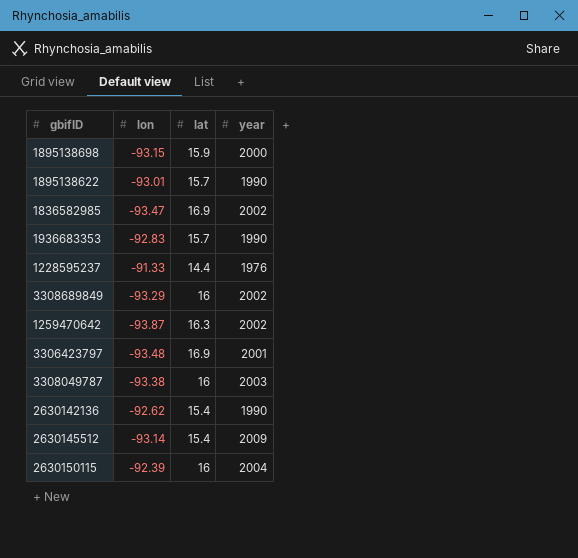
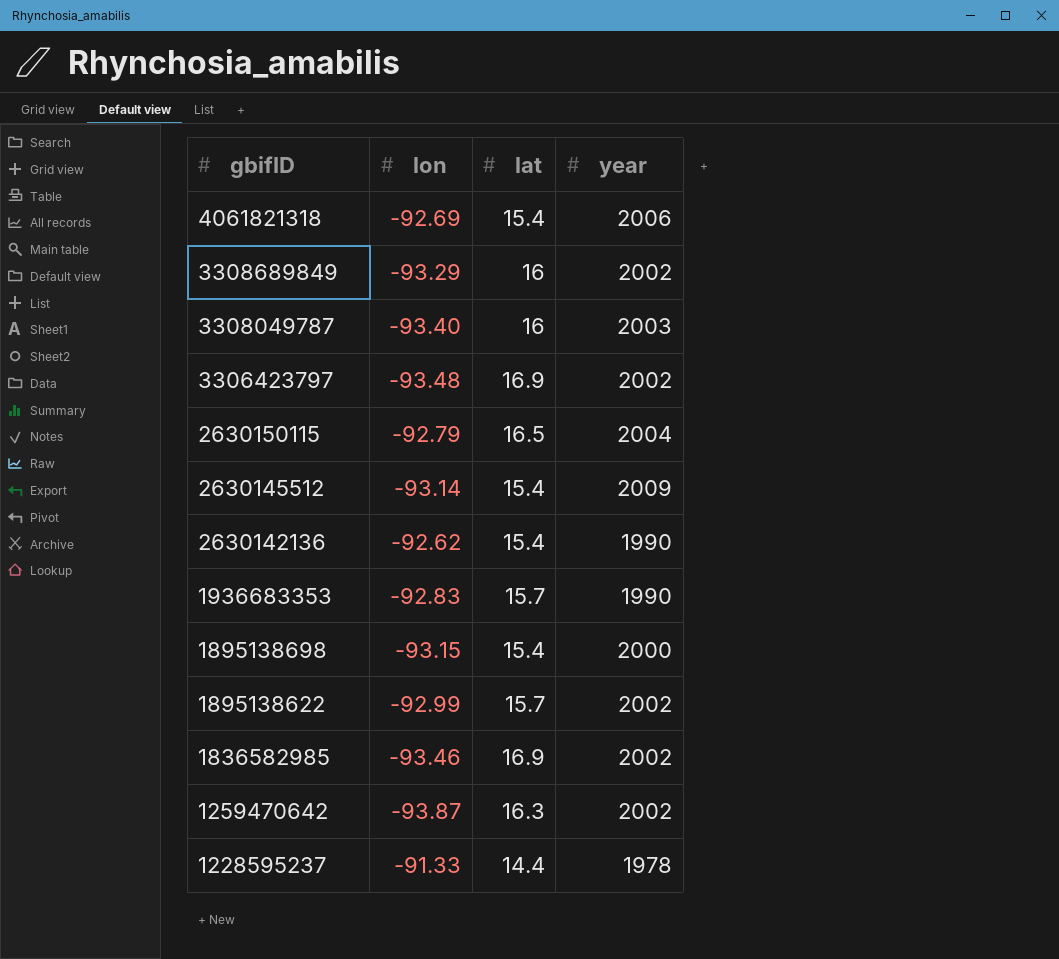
row order: none -> gbifID descending
row 4061821318: none -> -92.69 | 15.4 | 2006
3308049787 | lon: -93.38 -> -93.40
3306423797 | year: 2001 -> 2002
2630150115 | lon: -92.39 -> -92.79
2630150115 | lat: 16 -> 16.5
1895138698 | lat: 15.9 -> 15.4
1895138622 | lon: -93.01 -> -92.99
1895138622 | year: 1990 -> 2002
1836582985 | lon: -93.47 -> -93.46
1228595237 | year: 1976 -> 1978

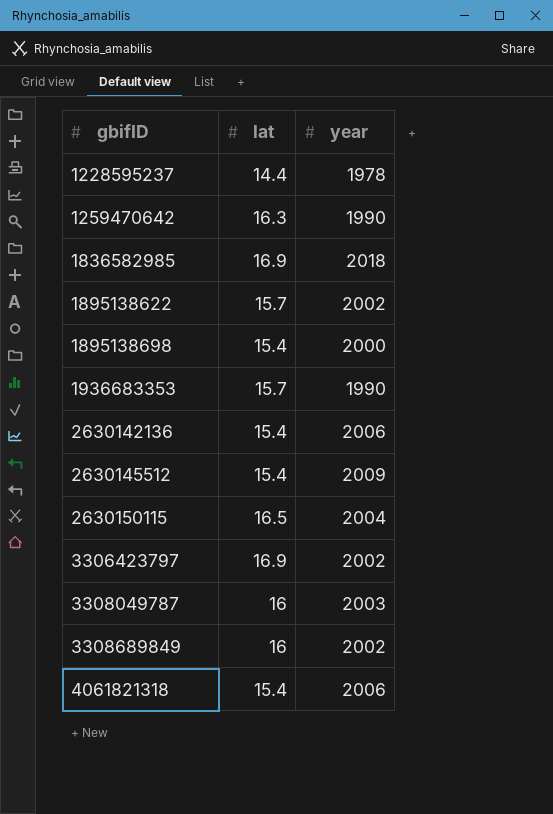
row order: gbifID descending -> gbifID ascending
column lon | position: 2 -> none
1259470642 | year: 2002 -> 1990
1836582985 | year: 2002 -> 2018
2630142136 | year: 1990 -> 2006

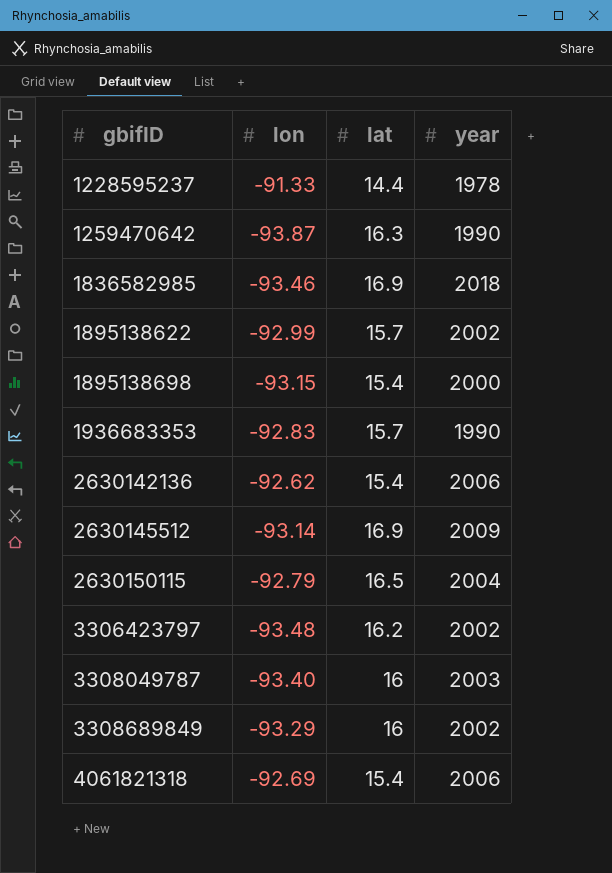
column lon | position: none -> 2
2630145512 | lat: 15.4 -> 16.9
3306423797 | lat: 16.9 -> 16.2

